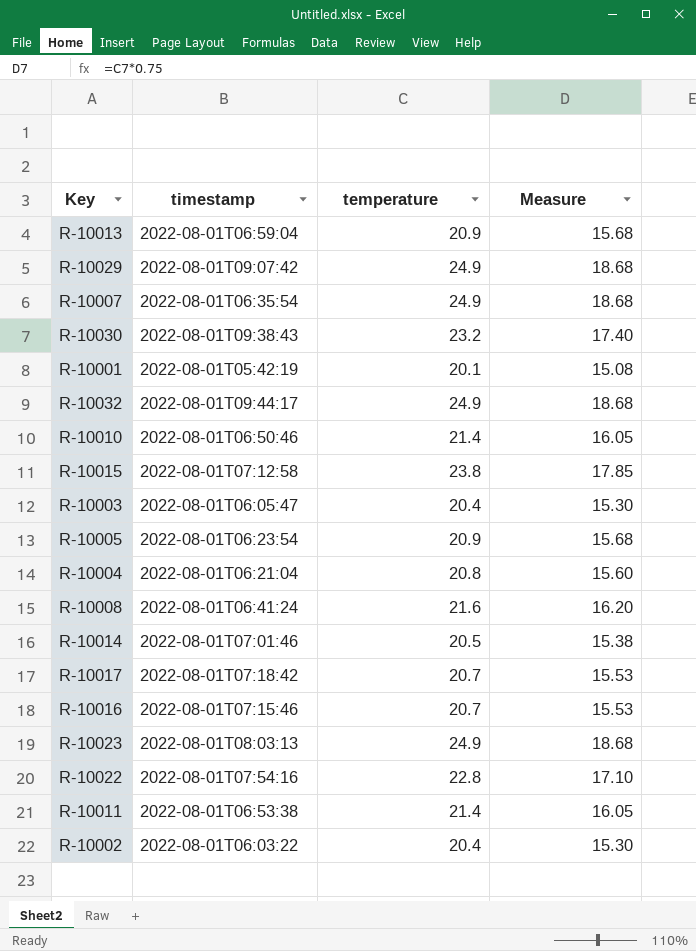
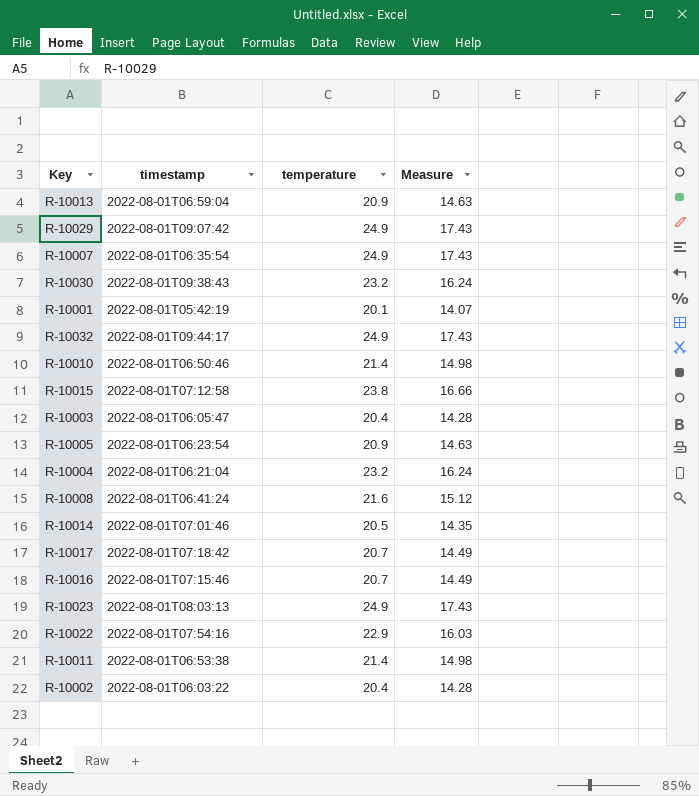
column Measure | formula: [temperature] * 0.75 -> [temperature] * 0.7
R-10004 | temperature: 20.8 -> 23.2
R-10022 | temperature: 22.8 -> 22.9

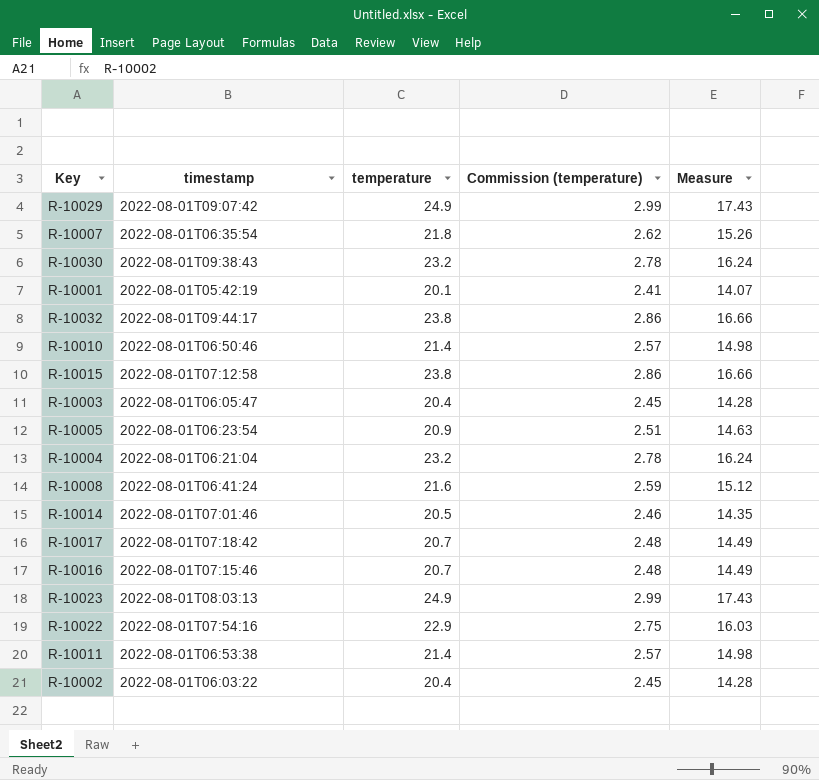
column Commission (temperature) | formula: none -> [temperature] * 0.12
row R-10013: 2022-08-01T06:59:04 | 20.9 | 14.63 -> none
R-10007 | temperature: 24.9 -> 21.8
R-10007 | Measure: 17.43 -> 15.26
R-10032 | temperature: 24.9 -> 23.8
R-10032 | Measure: 17.43 -> 16.66

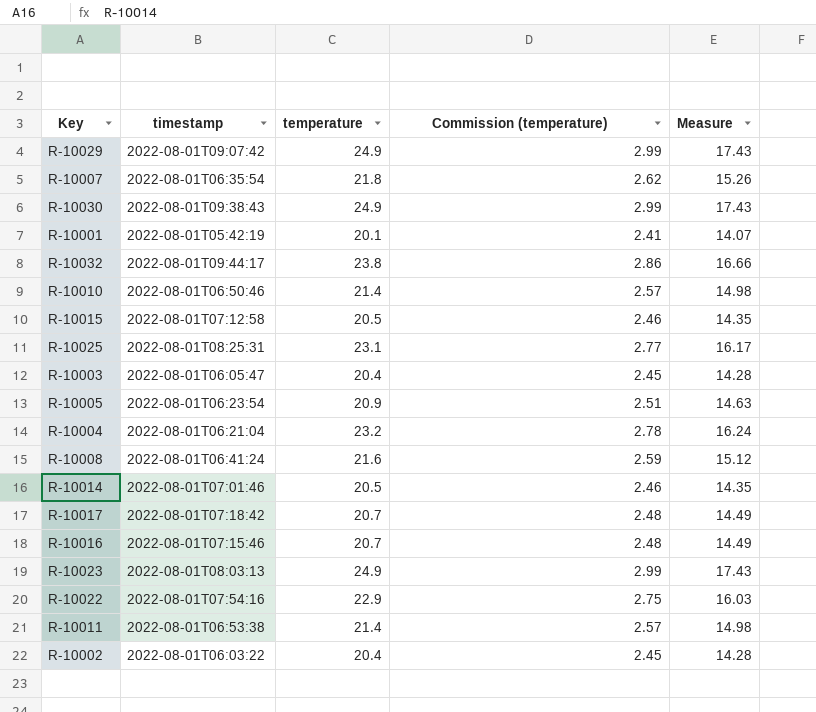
R-10030 | temperature: 23.2 -> 24.9
R-10030 | Commission (temperature): 2.78 -> 2.99
R-10030 | Measure: 16.24 -> 17.43
R-10015 | temperature: 23.8 -> 20.5
R-10015 | Commission (temperature): 2.86 -> 2.46
R-10015 | Measure: 16.66 -> 14.35
row R-10025: none -> 2022-08-01T08:25:31 | 23.1 | 2.77 | 16.17

